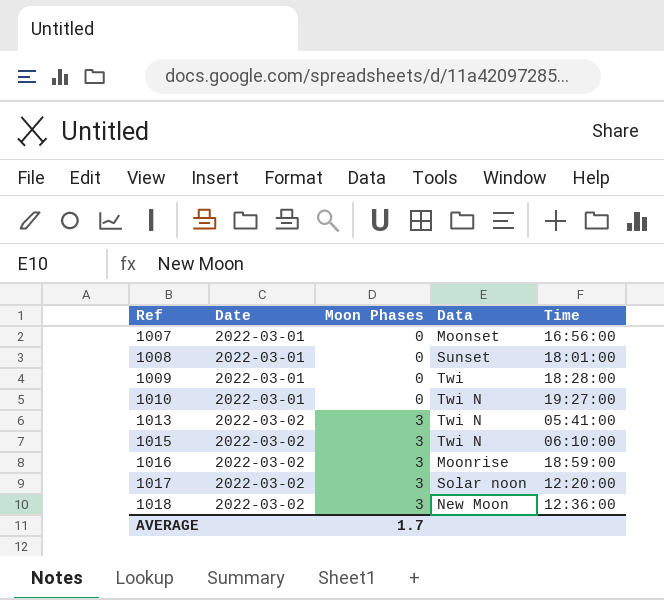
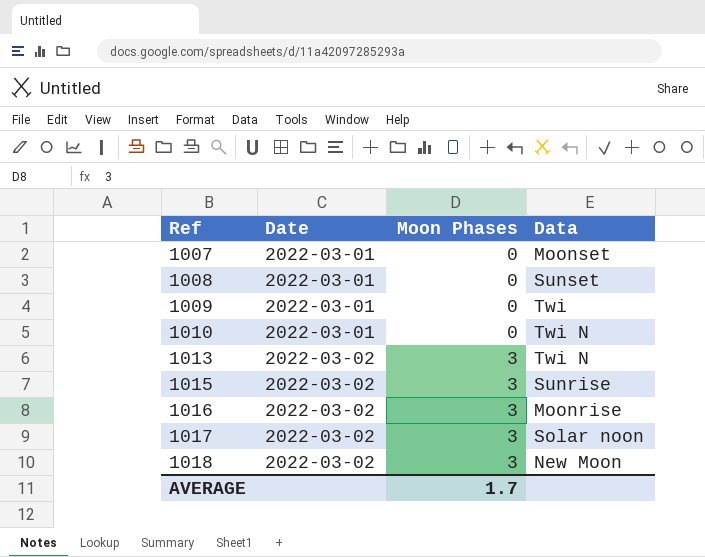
column Time | position: 5 -> none
1015 | Data: Twi N -> Sunrise

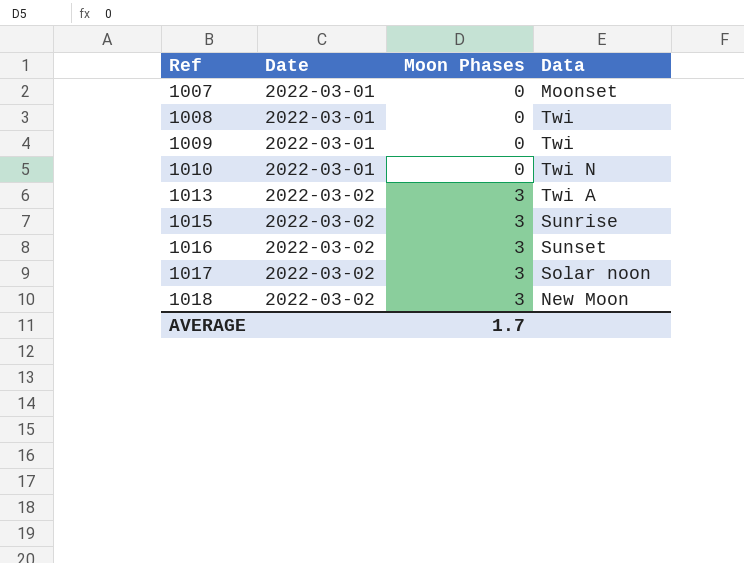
1008 | Data: Sunset -> Twi
1013 | Data: Twi N -> Twi A
1016 | Data: Moonrise -> Sunset

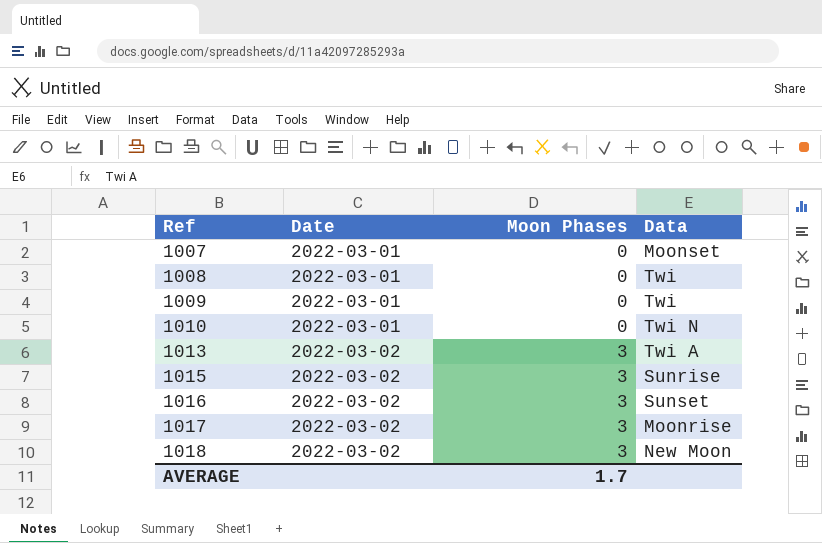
1017 | Data: Solar noon -> Moonrise

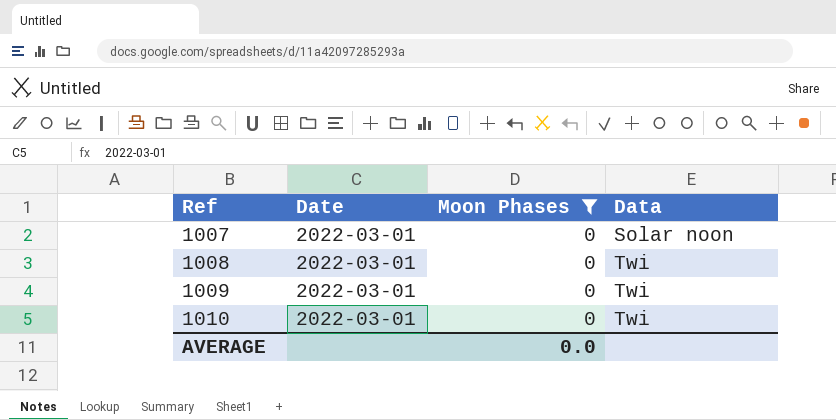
filter: none -> Moon Phases = 0
1007 | Data: Moonset -> Solar noon
1010 | Data: Twi N -> Twi
AVERAGE | Moon Phases: 1.7 -> 0.0

